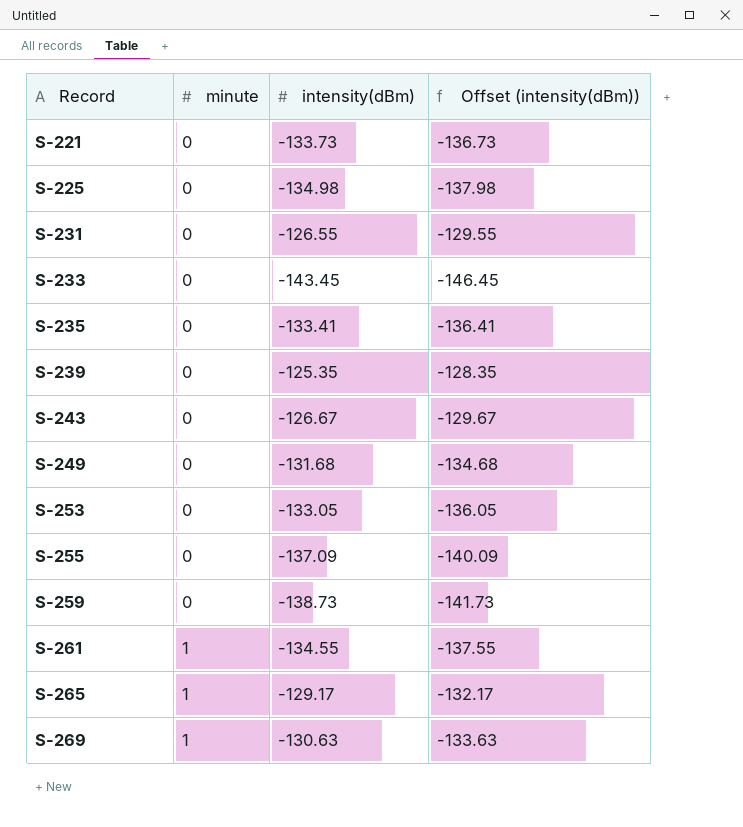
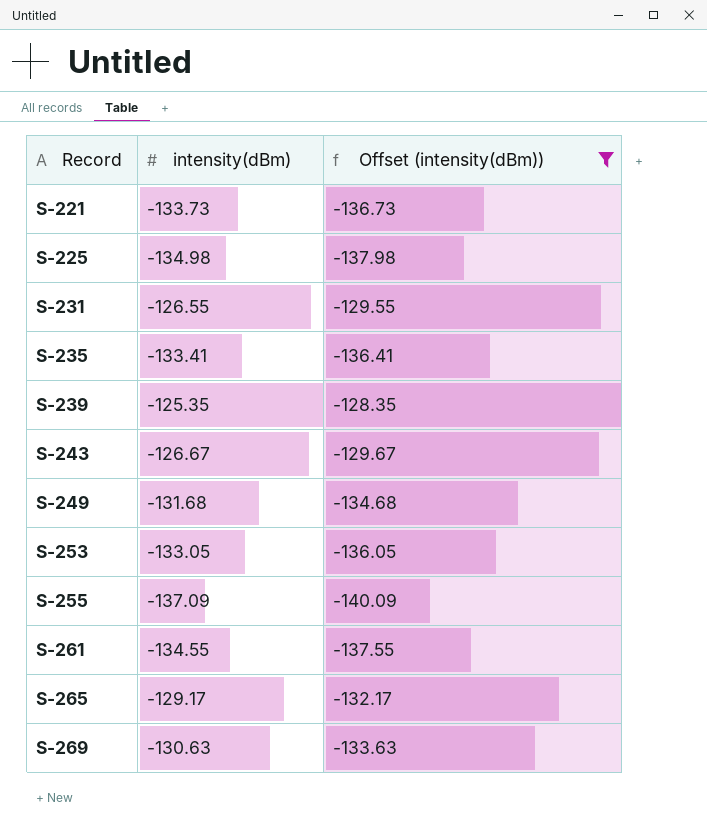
filter: none -> Offset (intensity(dBm)) >= -140.09
column minute | position: 2 -> none

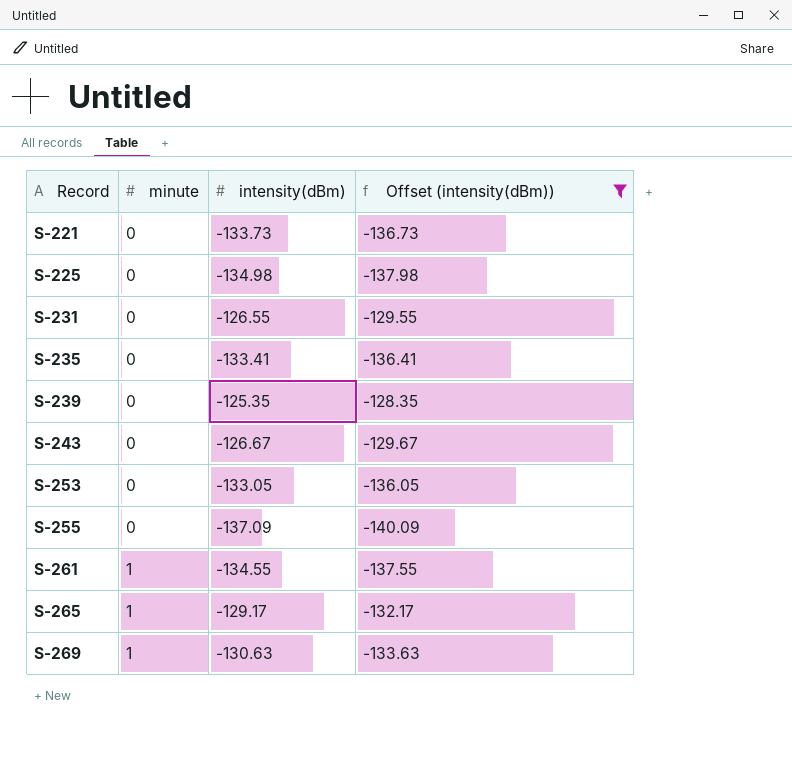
column minute | position: none -> 2
row S-249: -131.68 | -134.68 -> none

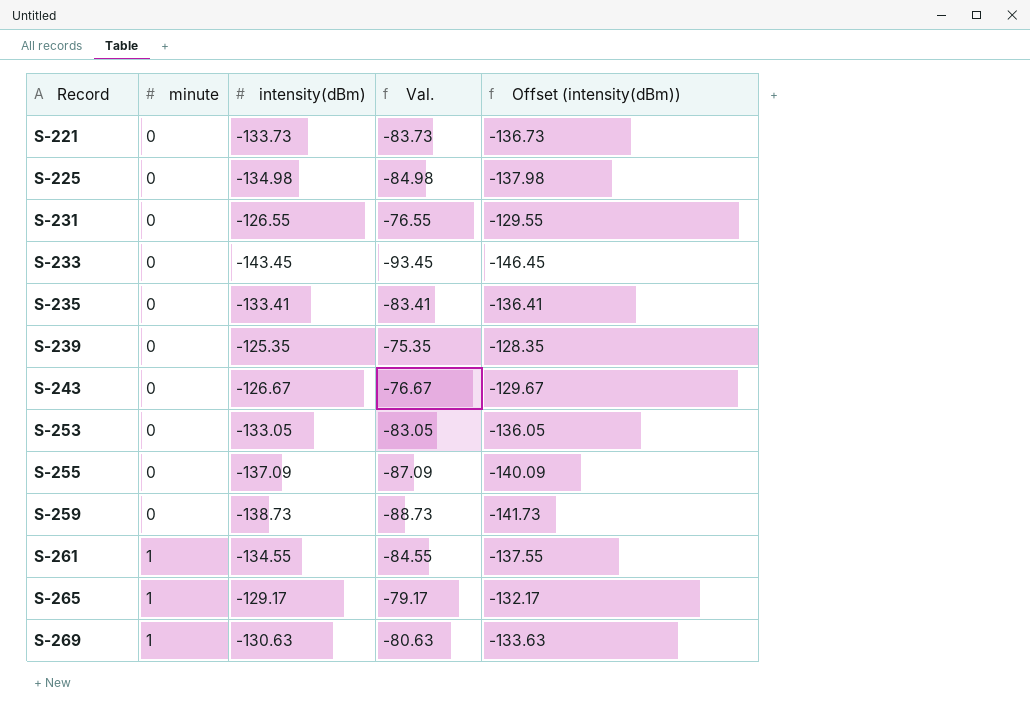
filter: Offset (intensity(dBm)) >= -140.09 -> none
column Val. | formula: none -> [intensity(dBm)] + 50

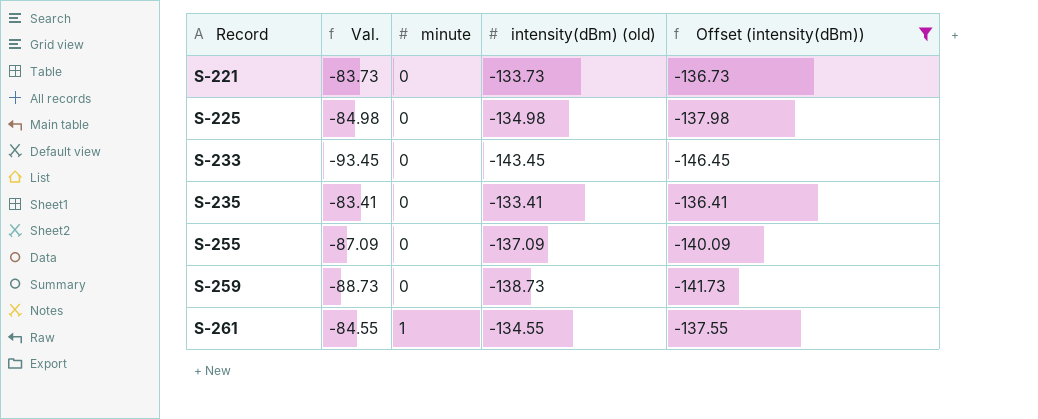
filter: none -> Offset (intensity(dBm)) <= -136.41
column Val. | position: 4 -> 2
column name: intensity(dBm) -> intensity(dBm) (old)

